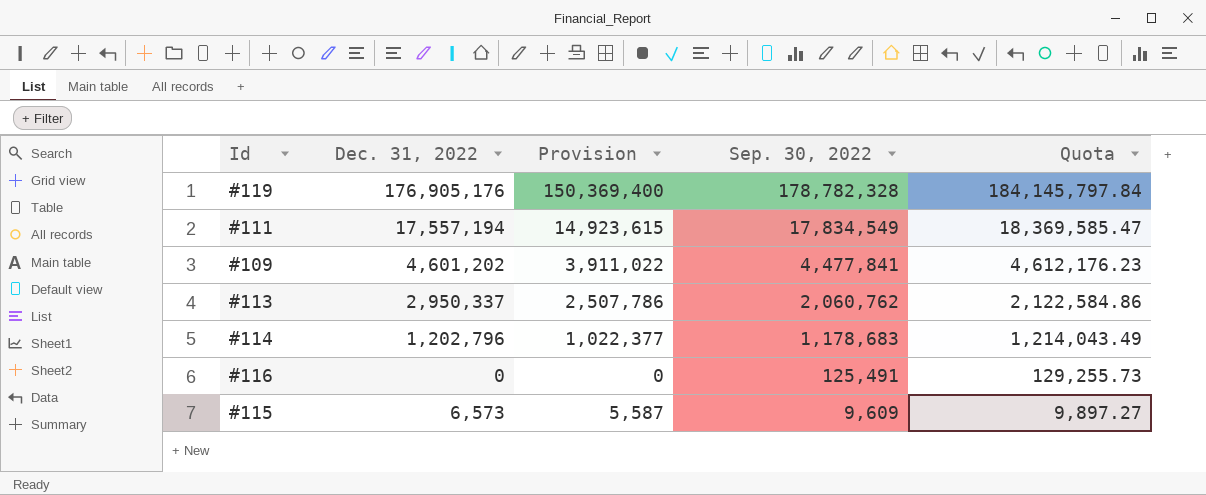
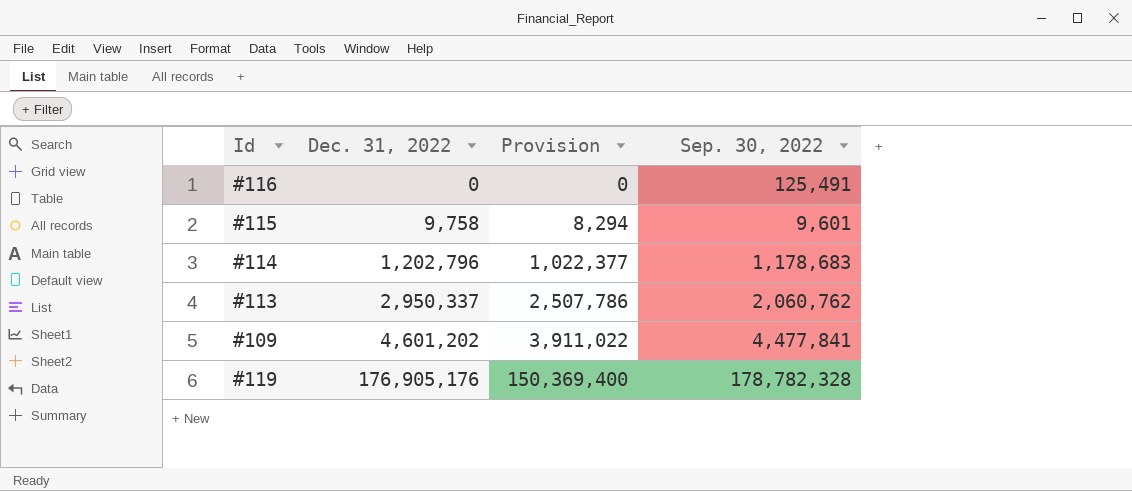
row order: Sep. 30, 2022 descending -> Dec. 31, 2022 ascending
column Quota | formula: [Sep. 30, 2022] * 1.03 -> none
row #111: 17,557,194 | 14,923,615 | 17,834,549 | 18,369,585.47 -> none
#115 | Dec. 31, 2022: 6,573 -> 9,758
#115 | Provision: 5,587 -> 8,294
#115 | Sep. 30, 2022: 9,609 -> 9,601

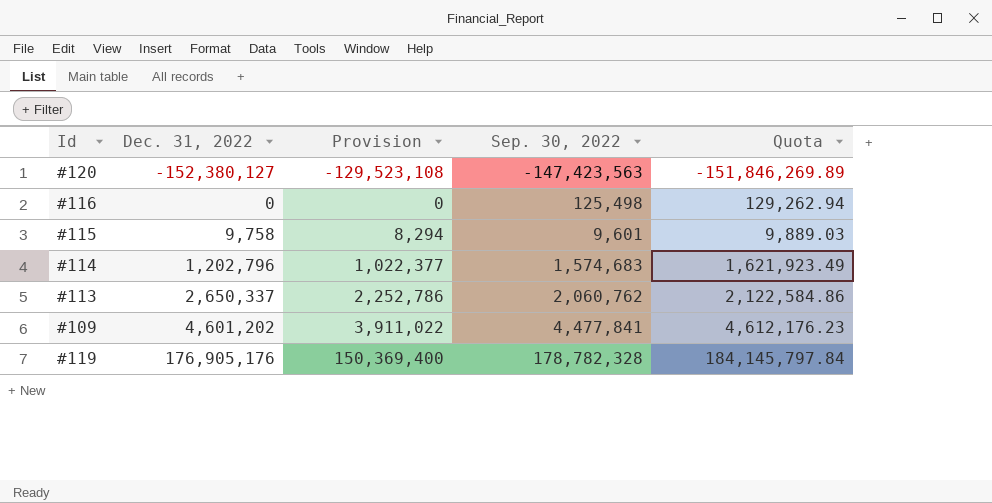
column Quota | formula: none -> [Sep. 30, 2022] * 1.03
row #120: none -> -152,380,127 | -129,523,108 | -147,423,563 | -151,846,269.89
#116 | Sep. 30, 2022: 125,491 -> 125,498
#114 | Sep. 30, 2022: 1,178,683 -> 1,574,683
#113 | Dec. 31, 2022: 2,950,337 -> 2,650,337
#113 | Provision: 2,507,786 -> 2,252,786

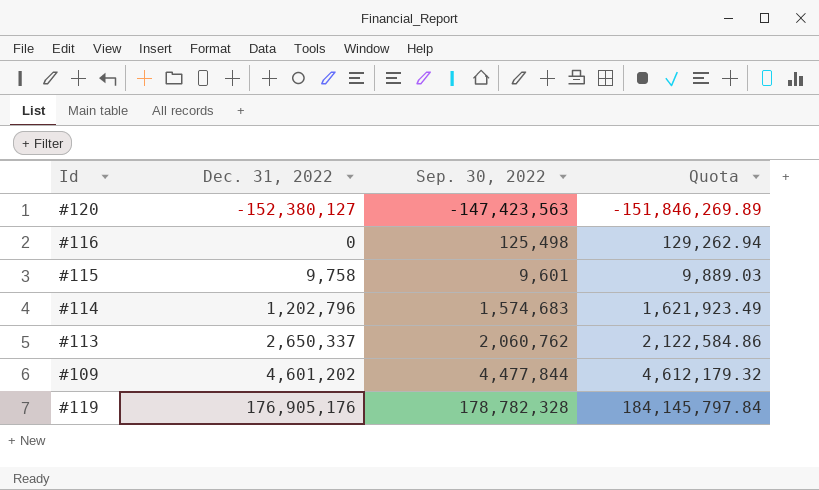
column Provision | formula: [Dec. 31, 2022] * 0.85 -> none
#109 | Sep. 30, 2022: 4,477,841 -> 4,477,844
#109 | Quota: 4,612,176.23 -> 4,612,179.32

